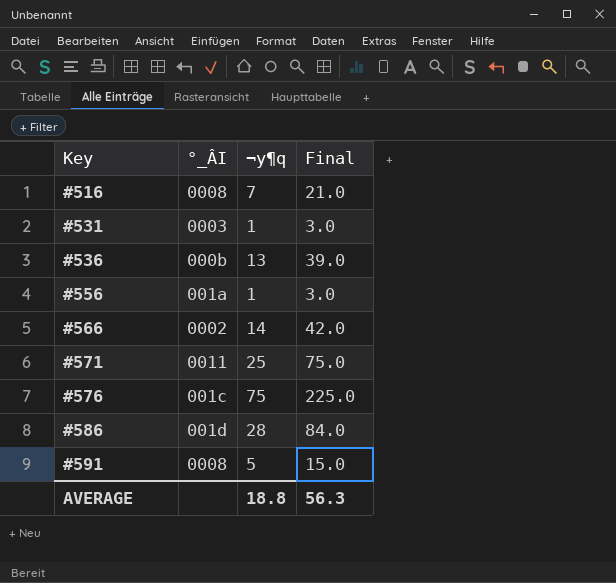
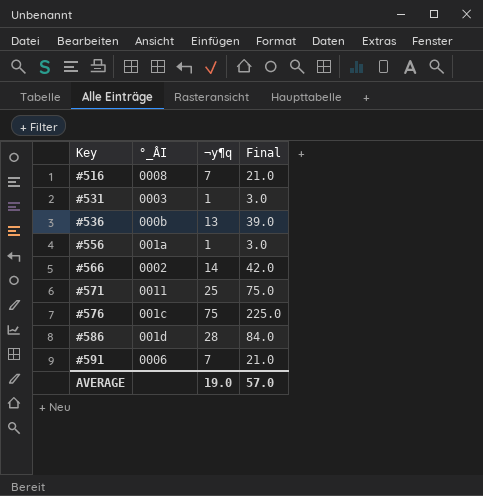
#591 | °_ÂI: 0008 -> 0006
#591 | ¬y¶q: 5 -> 7
#591 | Final: 15.0 -> 21.0
AVERAGE | ¬y¶q: 18.8 -> 19.0
AVERAGE | Final: 56.3 -> 57.0

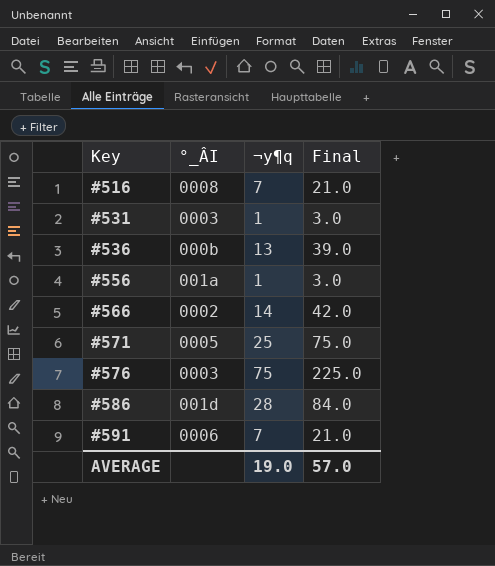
#571 | °_ÂI: 0011 -> 0005
#576 | °_ÂI: 001c -> 0003

